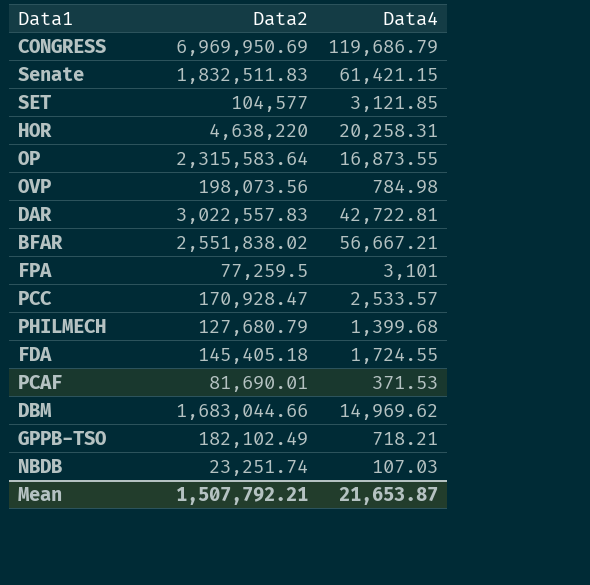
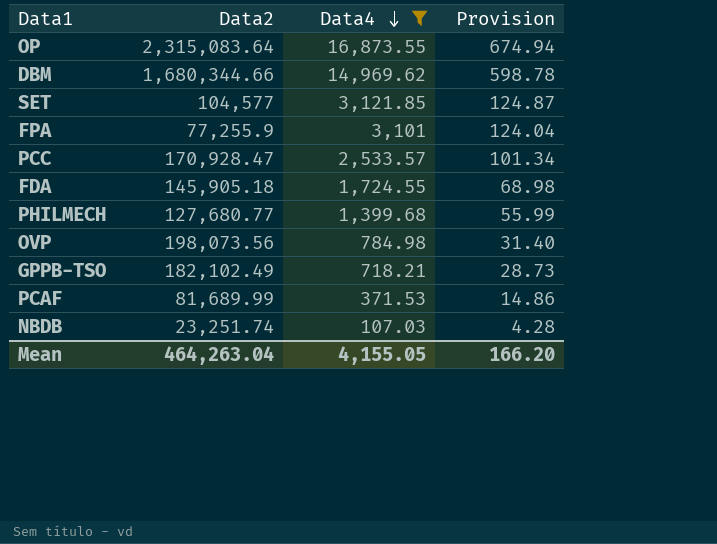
filter: none -> Data4 <= 16,873.55
row order: none -> Data4 descending
column Provision | formula: none -> [Data4] * 0.04
OP | Data2: 2,315,583.64 -> 2,315,083.64
DBM | Data2: 1,683,044.66 -> 1,680,344.66
FPA | Data2: 77,259.5 -> 77,255.9
FDA | Data2: 145,405.18 -> 145,905.18
PHILMECH | Data2: 127,680.79 -> 127,680.77
PCAF | Data2: 81,690.01 -> 81,689.99
Mean | Data2: 1,507,792.21 -> 464,263.04
Mean | Data4: 21,653.87 -> 4,155.05

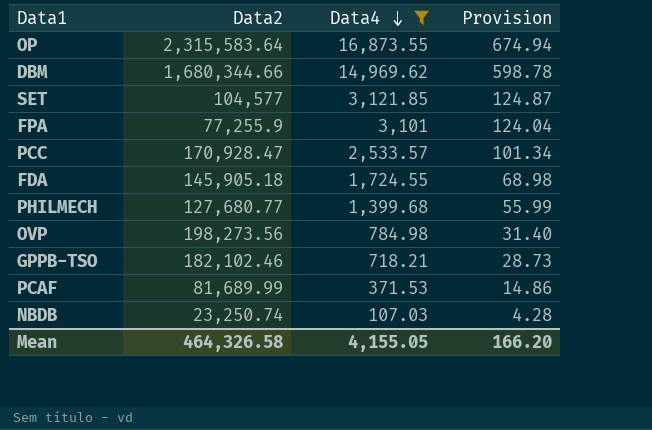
OP | Data2: 2,315,083.64 -> 2,315,583.64
OVP | Data2: 198,073.56 -> 198,273.56
GPPB-TSO | Data2: 182,102.49 -> 182,102.46
NBDB | Data2: 23,251.74 -> 23,250.74
Mean | Data2: 464,263.04 -> 464,326.58

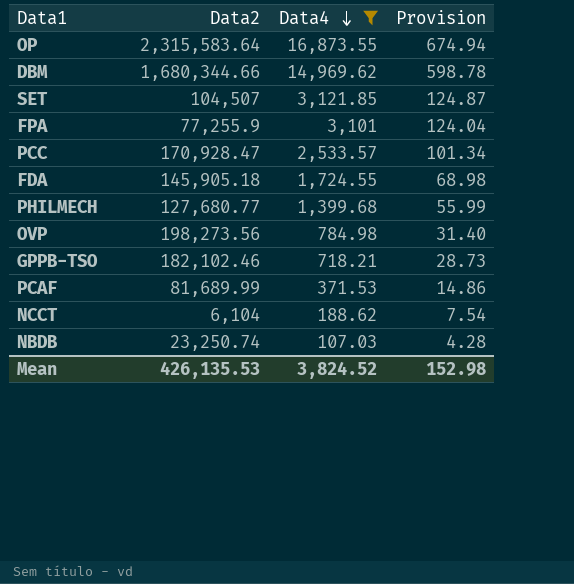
SET | Data2: 104,577 -> 104,507
row NCCT: none -> 6,104 | 188.62 | 7.54
Mean | Data2: 464,326.58 -> 426,135.53
Mean | Data4: 4,155.05 -> 3,824.52
Mean | Provision: 166.20 -> 152.98

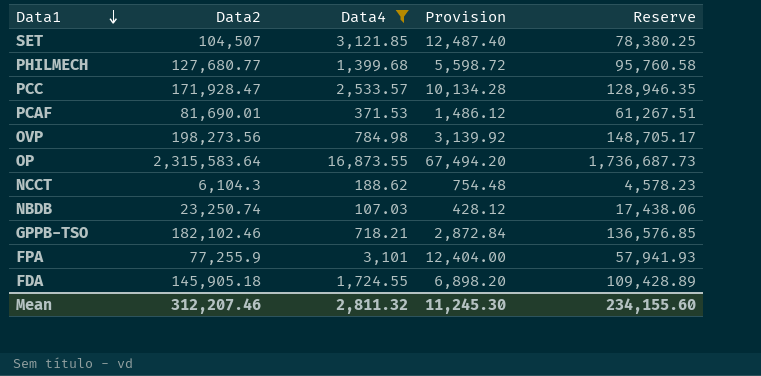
row order: Data4 descending -> Data1 descending
column Provision | formula: [Data4] * 0.04 -> [Data4] * 4
column Reserve | formula: none -> [Data2] * 0.75
row DBM: 1,680,344.66 | 14,969.62 | 598.78 -> none
PCC | Data2: 170,928.47 -> 171,928.47
PCAF | Data2: 81,689.99 -> 81,690.01
NCCT | Data2: 6,104 -> 6,104.3
Mean | Data2: 426,135.53 -> 312,207.46
Mean | Data4: 3,824.52 -> 2,811.32
Mean | Provision: 152.98 -> 11,245.30

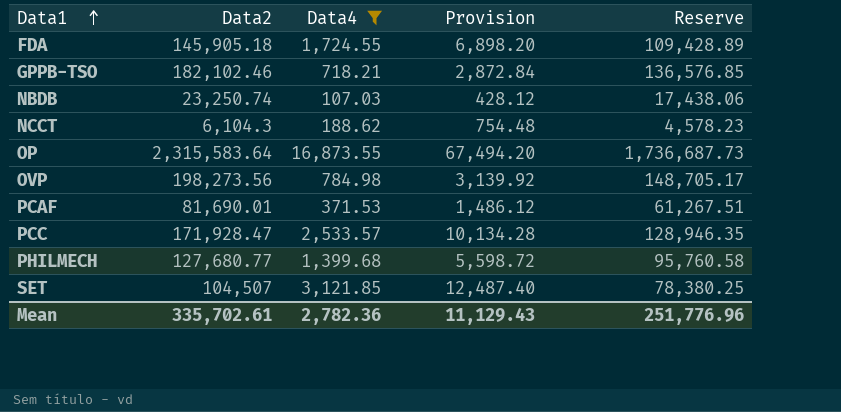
row order: Data1 descending -> Data1 ascending
row FPA: 77,255.9 | 3,101 | 12,404.00 | 57,941.93 -> none
Mean | Data2: 312,207.46 -> 335,702.61
Mean | Data4: 2,811.32 -> 2,782.36
Mean | Provision: 11,245.30 -> 11,129.43
Mean | Reserve: 234,155.60 -> 251,776.96

